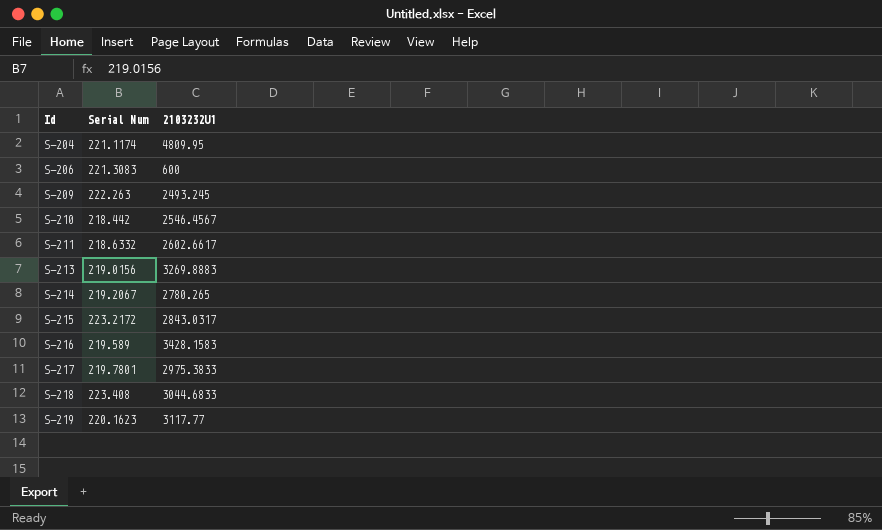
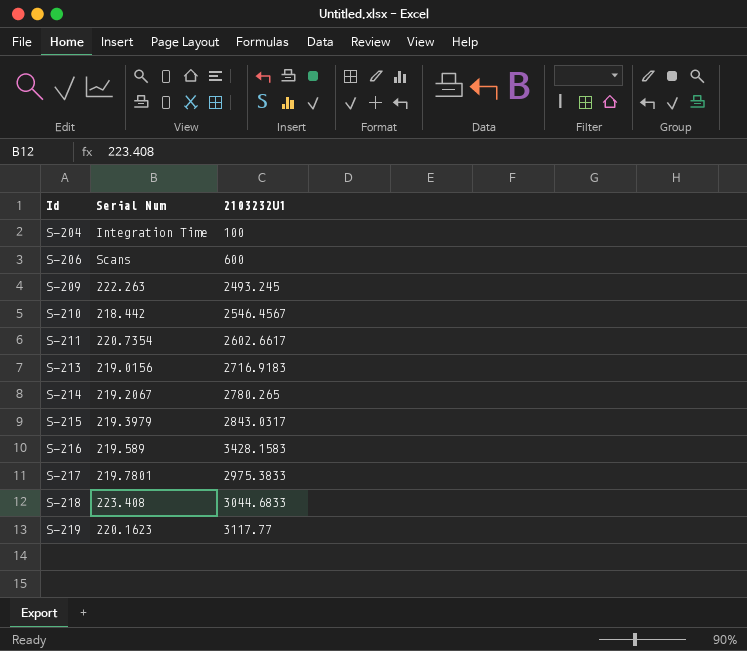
S-204 | Serial Num: 221.1174 -> Integration Time
S-204 | 2103232U1: 4809.95 -> 100
S-206 | Serial Num: 221.3083 -> Scans
S-211 | Serial Num: 218.6332 -> 220.7354
S-213 | 2103232U1: 3269.8883 -> 2716.9183
S-215 | Serial Num: 223.2172 -> 219.3979

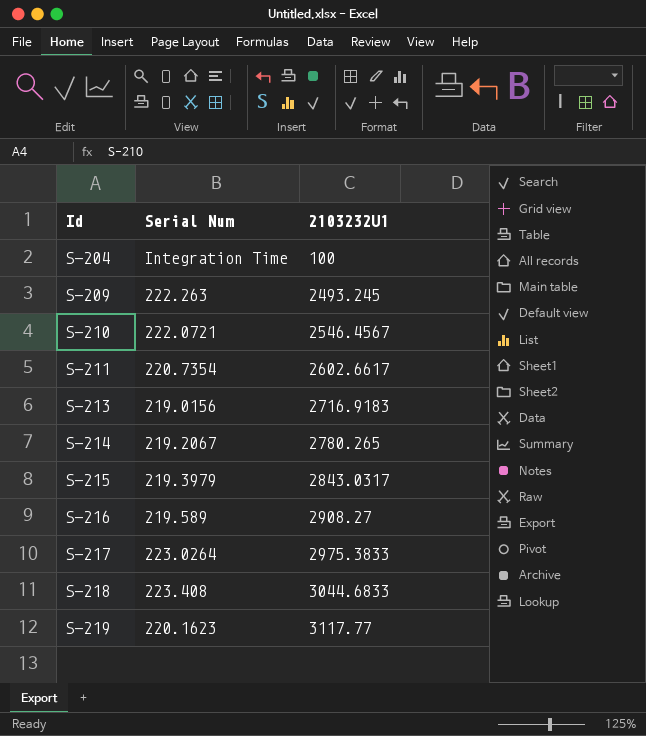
row S-206: Scans | 600 -> none
S-210 | Serial Num: 218.442 -> 222.0721
S-216 | 2103232U1: 3428.1583 -> 2908.27
S-217 | Serial Num: 219.7801 -> 223.0264

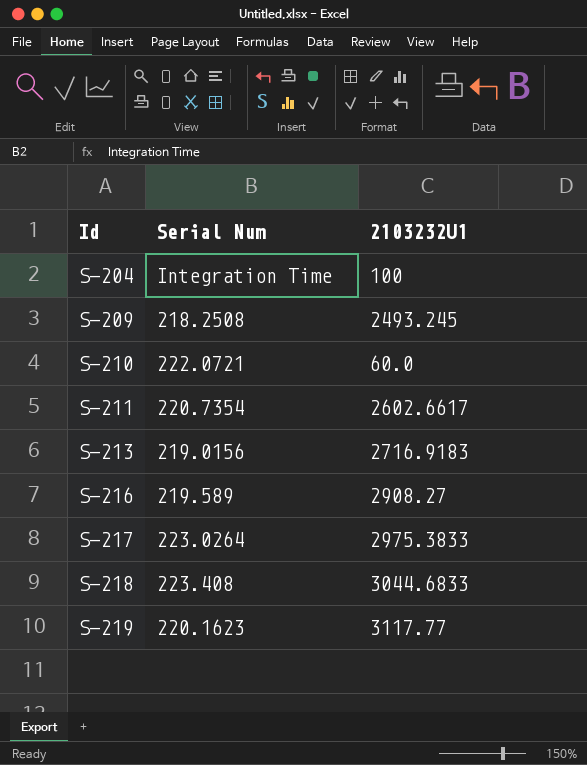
row S-214: 219.2067 | 2780.265 -> none
row S-215: 219.3979 | 2843.0317 -> none
S-209 | Serial Num: 222.263 -> 218.2508
S-210 | 2103232U1: 2546.4567 -> 60.0

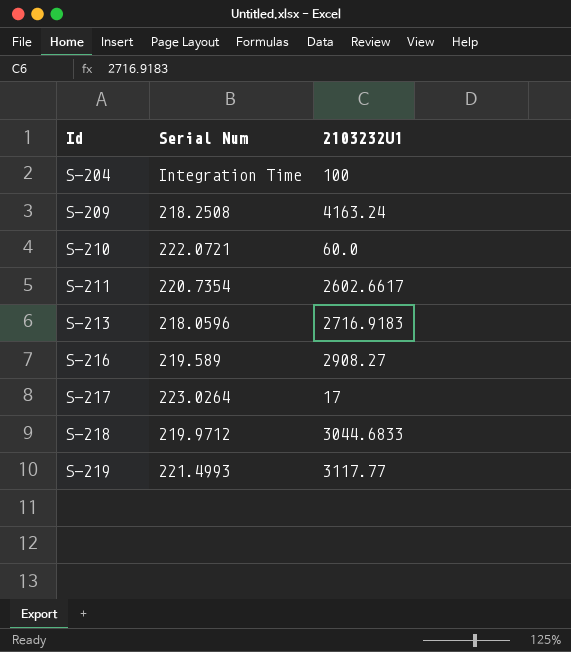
S-209 | 2103232U1: 2493.245 -> 4163.24
S-213 | Serial Num: 219.0156 -> 218.0596
S-217 | 2103232U1: 2975.3833 -> 17
S-218 | Serial Num: 223.408 -> 219.9712
S-219 | Serial Num: 220.1623 -> 221.4993

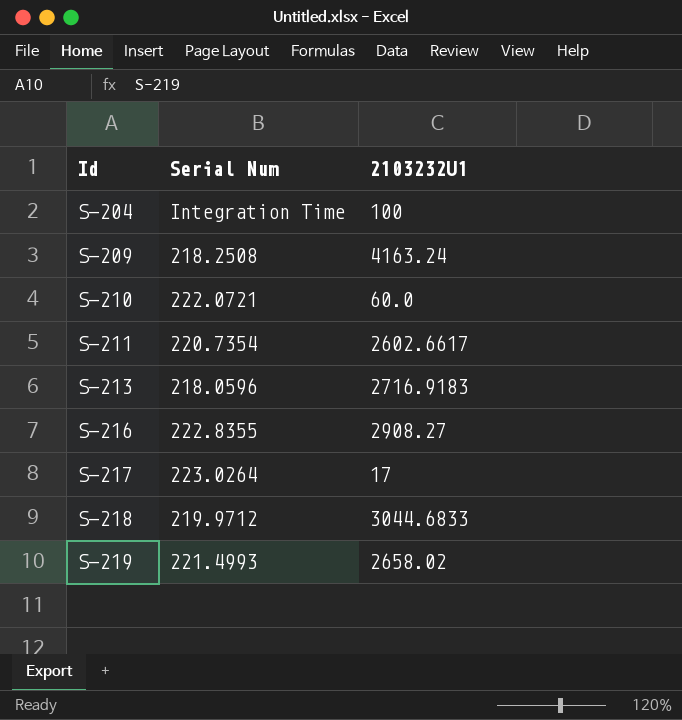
S-216 | Serial Num: 219.589 -> 222.8355
S-219 | 2103232U1: 3117.77 -> 2658.02

